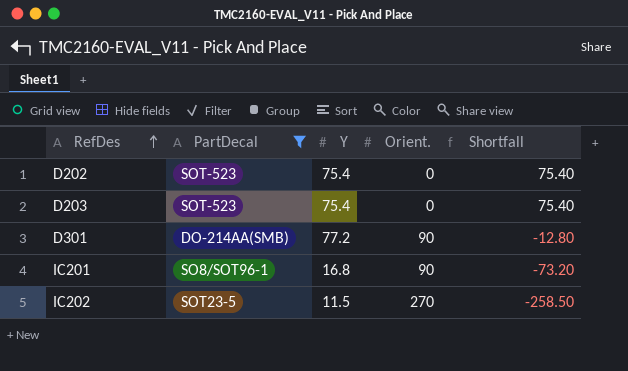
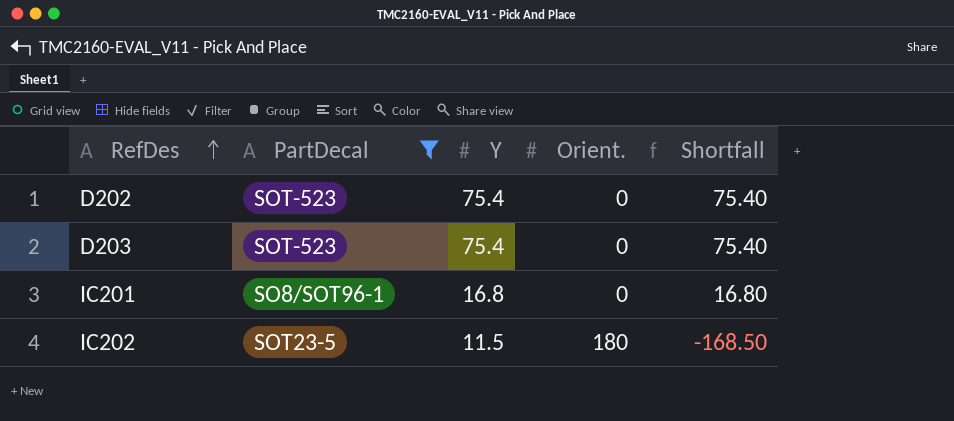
row D301: DO-214AA(SMB) | 77.2 | 90 | -12.80 -> none
IC201 | Orient.: 90 -> 0
IC201 | Shortfall: -73.20 -> 16.80
IC202 | Orient.: 270 -> 180
IC202 | Shortfall: -258.50 -> -168.50

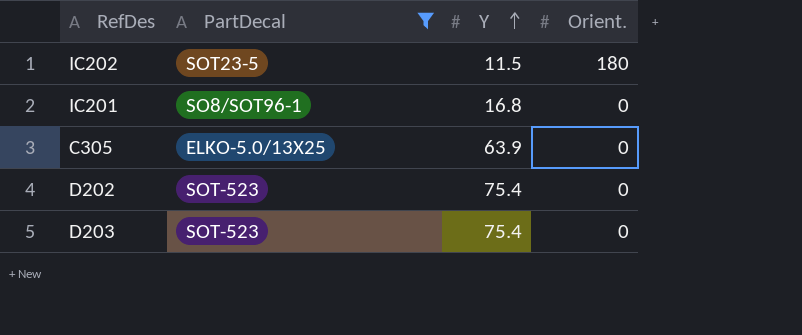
row order: RefDes ascending -> Y ascending
column Shortfall | formula: [Y] - [Orient.] -> none
row C305: none -> ELKO-5.0/13X25 | 63.9 | 0

